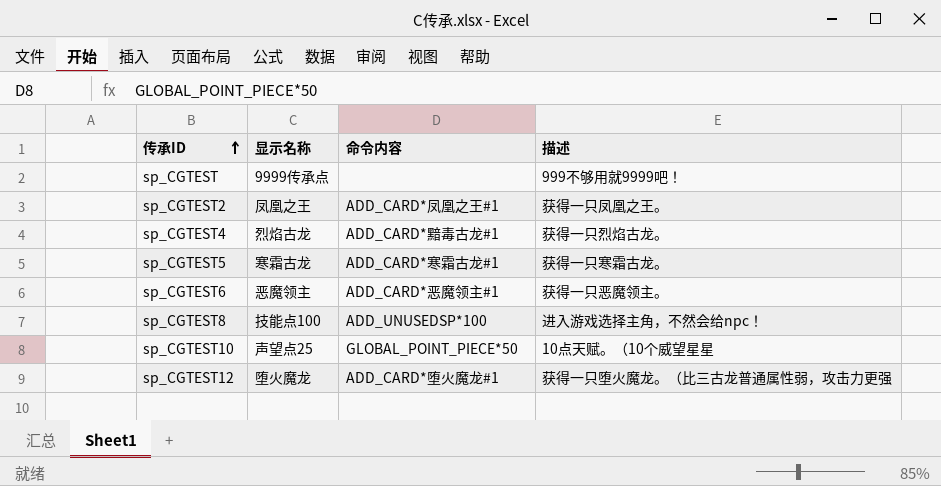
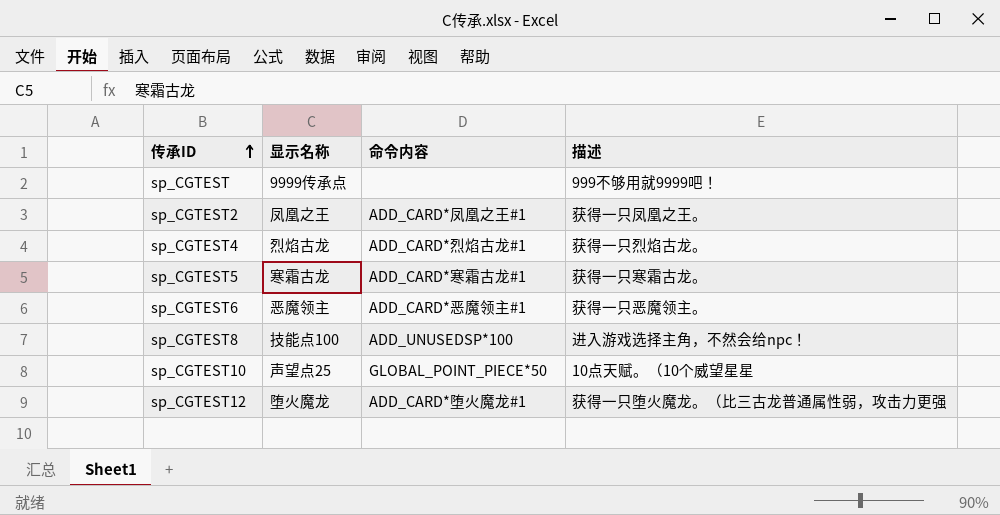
sp_CGTEST4 | 命令内容: ADD_CARD*黯毒古龙#1 -> ADD_CARD*烈焰古龙#1

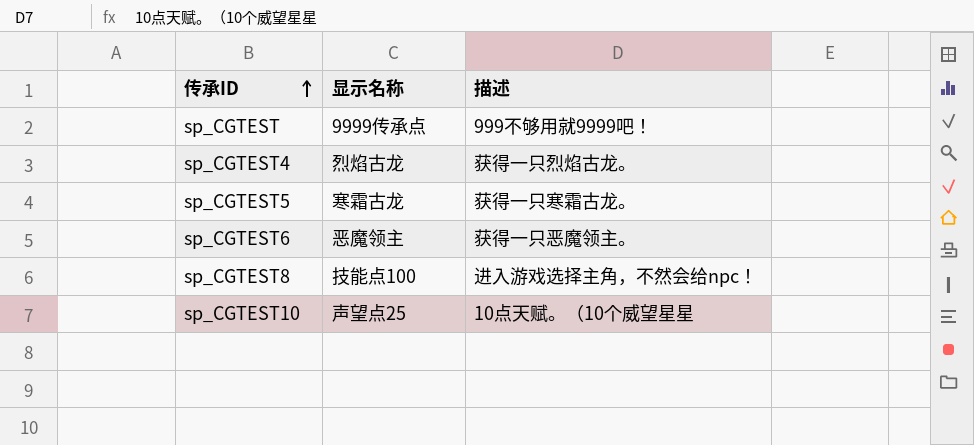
column 命令内容 | position: 3 -> none
row sp_CGTEST2: 凤凰之王 | ADD_CARD*凤凰之王#1 | 获得一只凤凰之王。 -> none
row sp_CGTEST12: 堕火魔龙 | ADD_CARD*堕火魔龙#1 | 获得一只堕火魔龙。（比三古龙普通属性弱，攻击力更强 -> none

